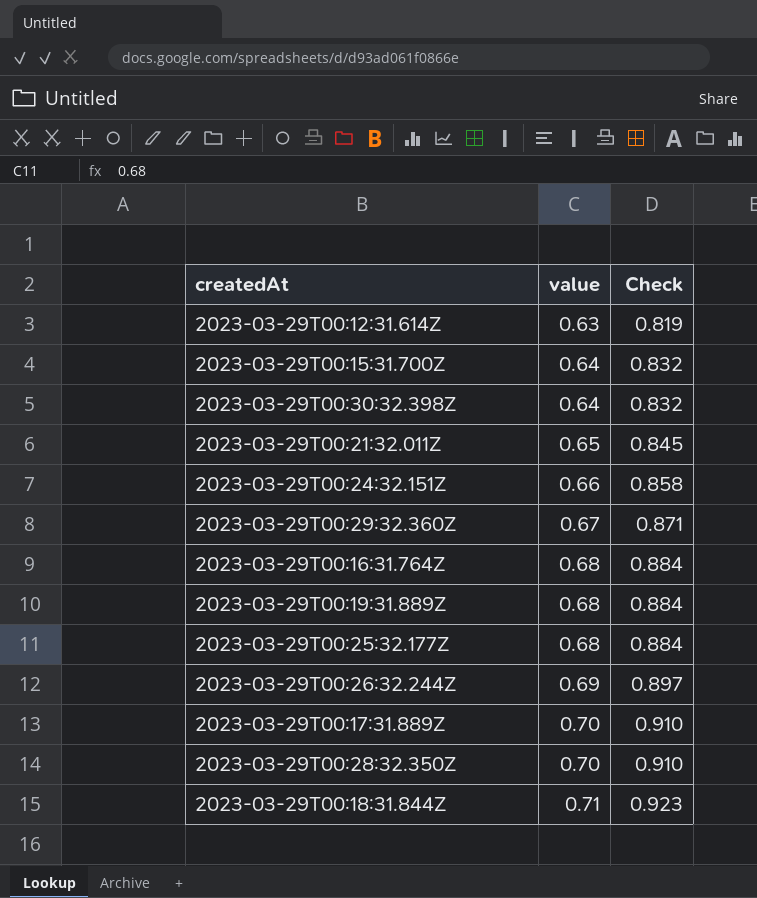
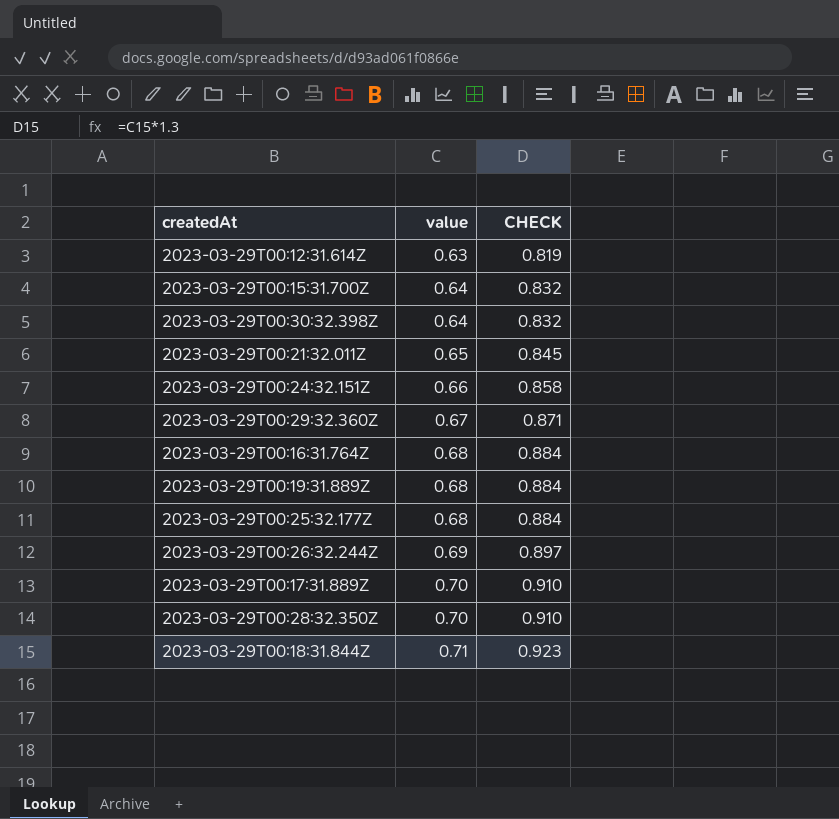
column name: Check -> CHECK

